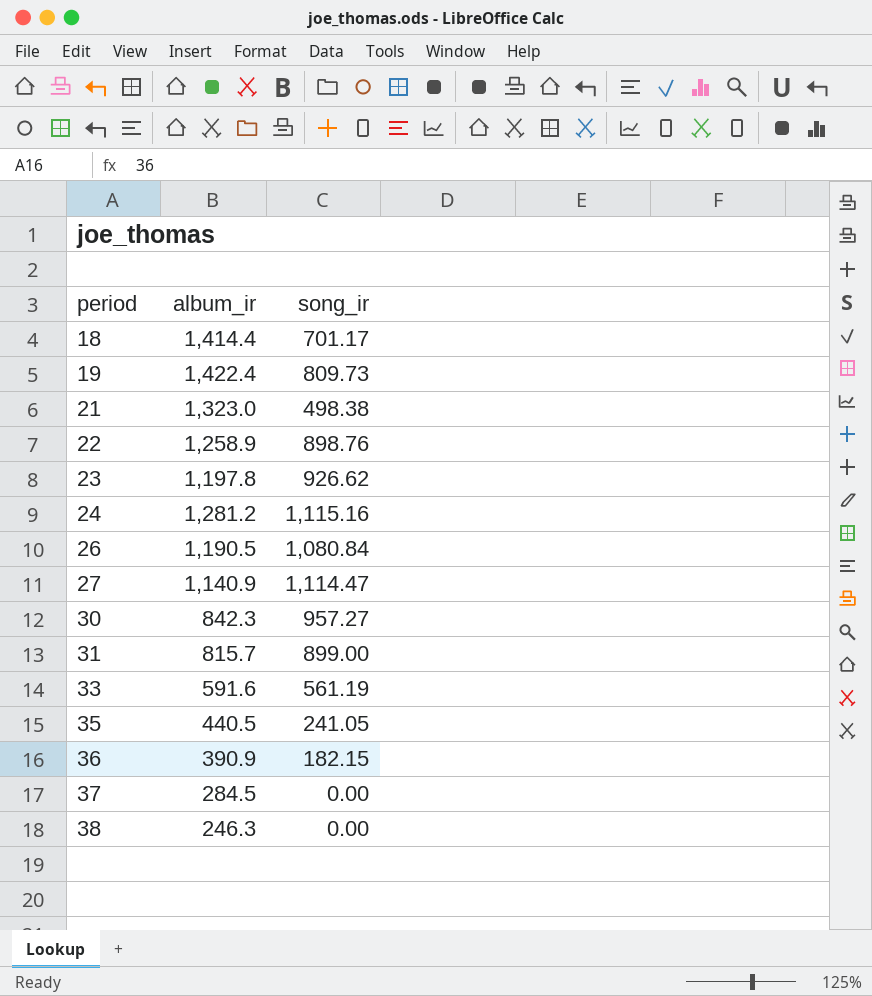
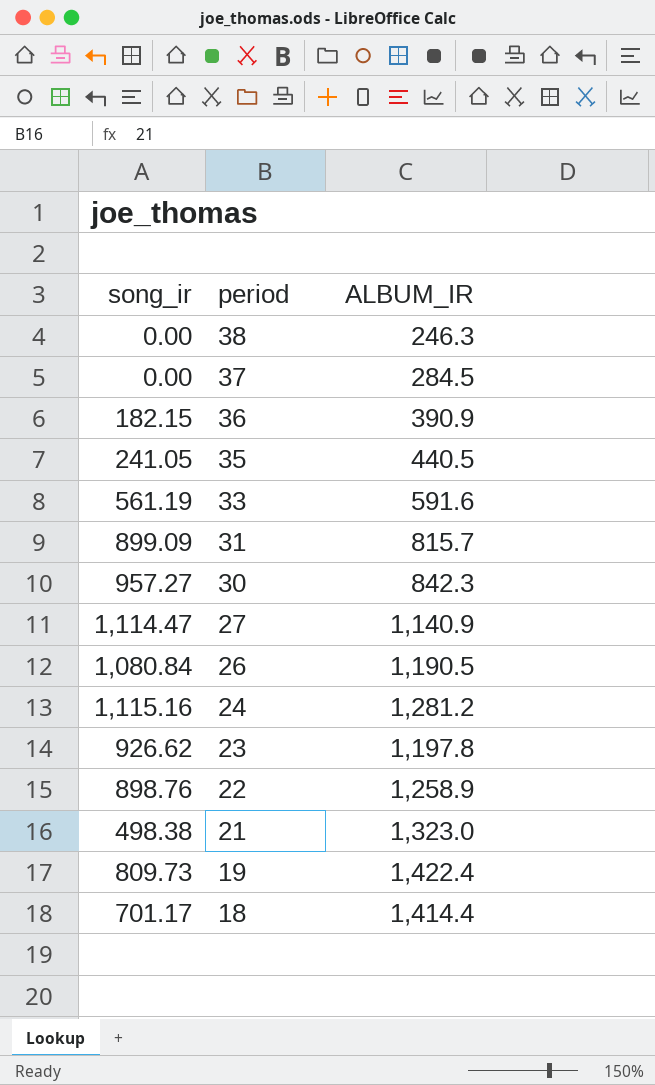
row order: period ascending -> period descending
column song_ir | position: 3 -> 1
column name: album_ir -> ALBUM_IR
31 | song_ir: 899.00 -> 899.09

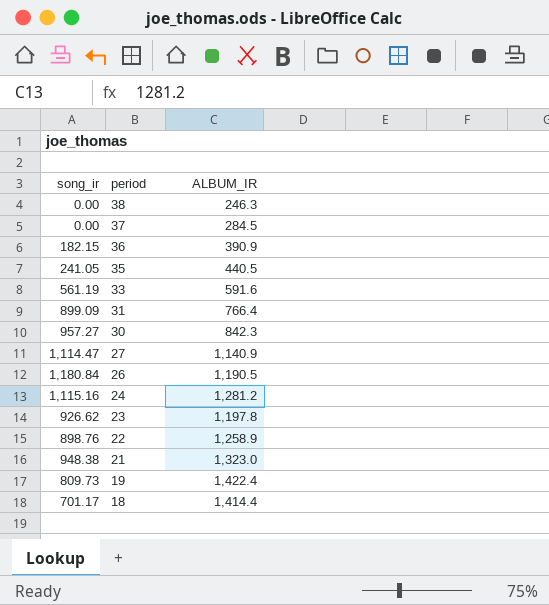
31 | ALBUM_IR: 815.7 -> 766.4
26 | song_ir: 1,080.84 -> 1,180.84
21 | song_ir: 498.38 -> 948.38

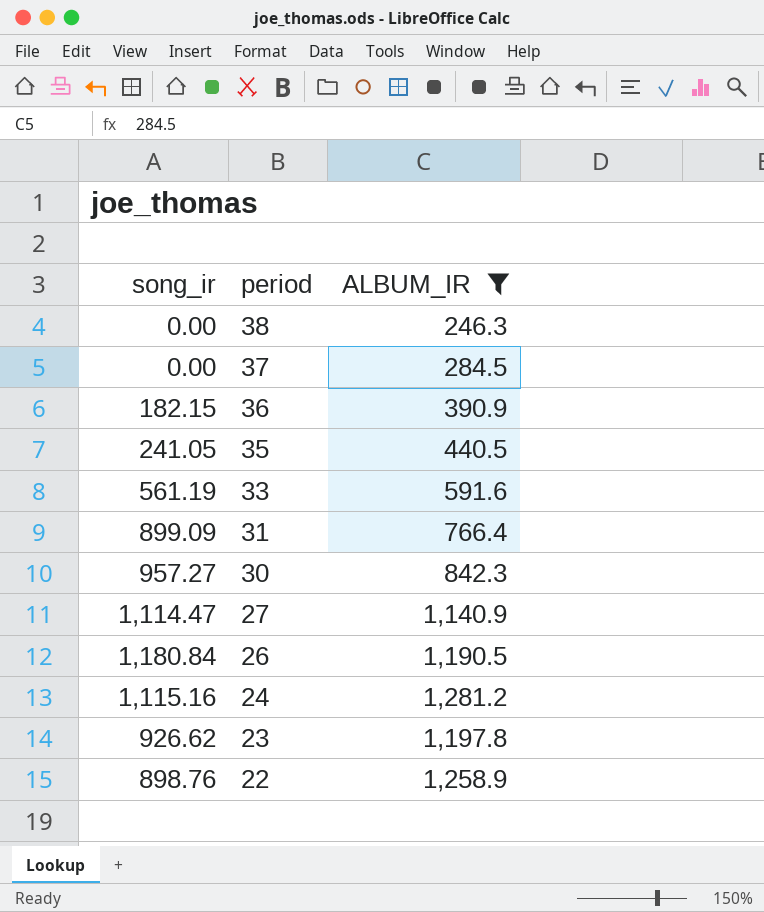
filter: none -> ALBUM_IR <= 1,281.2

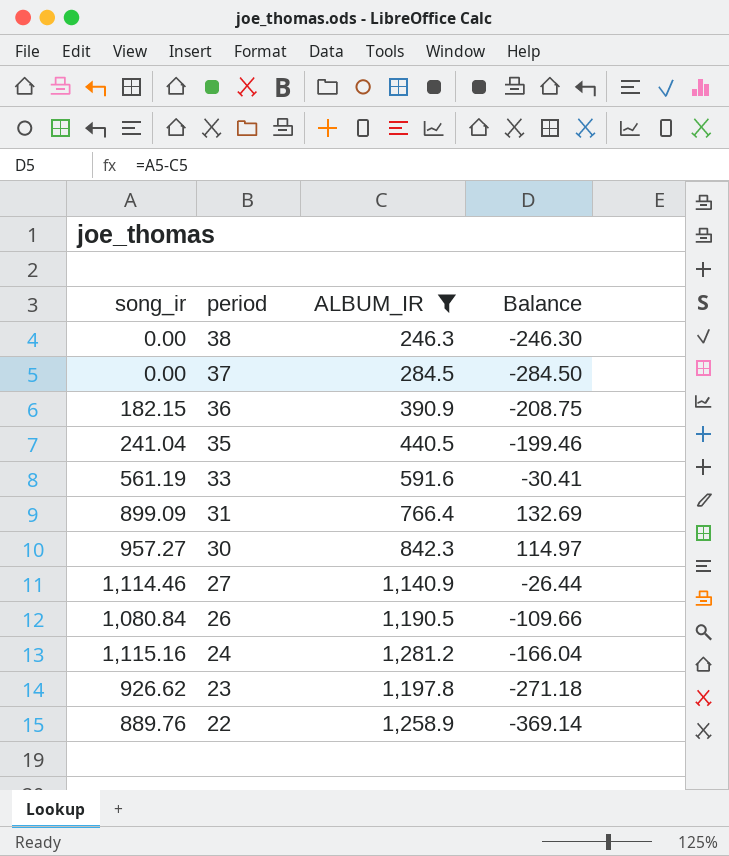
column Balance | formula: none -> [song_ir] - [ALBUM_IR]
35 | song_ir: 241.05 -> 241.04
27 | song_ir: 1,114.47 -> 1,114.46
26 | song_ir: 1,180.84 -> 1,080.84
22 | song_ir: 898.76 -> 889.76

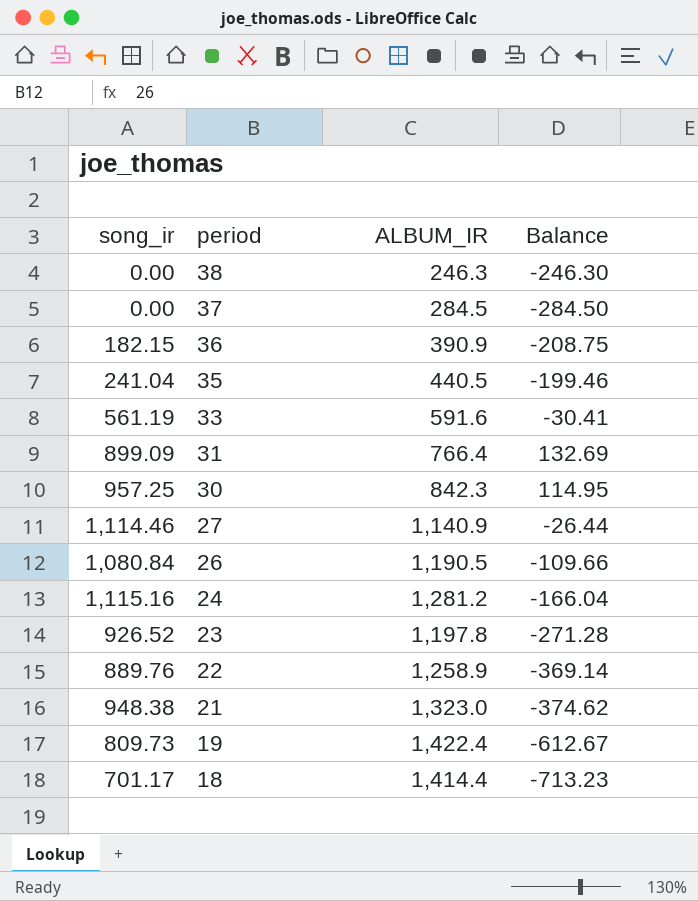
filter: ALBUM_IR <= 1,281.2 -> none
30 | song_ir: 957.27 -> 957.25
30 | Balance: 114.97 -> 114.95
23 | song_ir: 926.62 -> 926.52
23 | Balance: -271.18 -> -271.28

